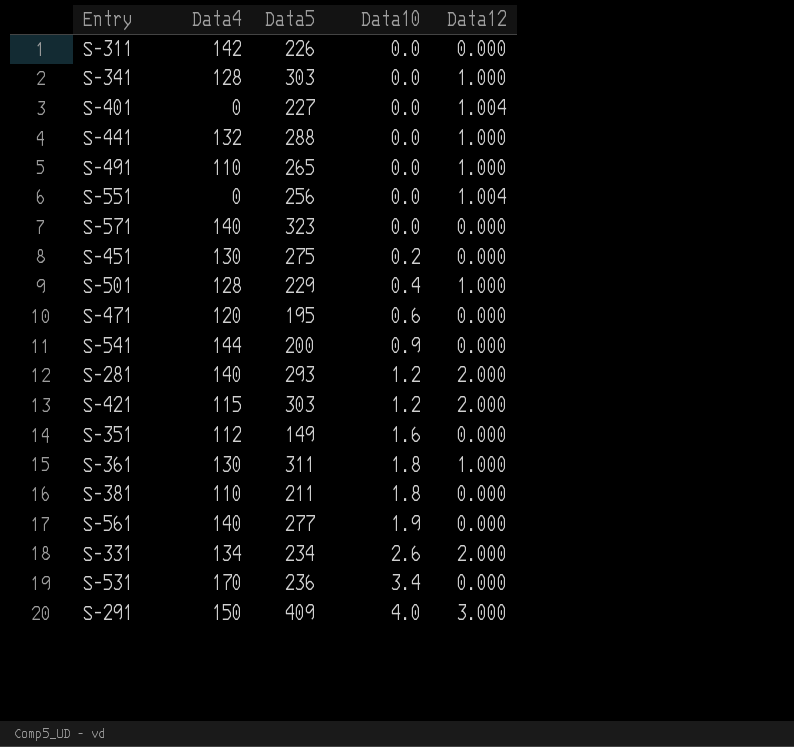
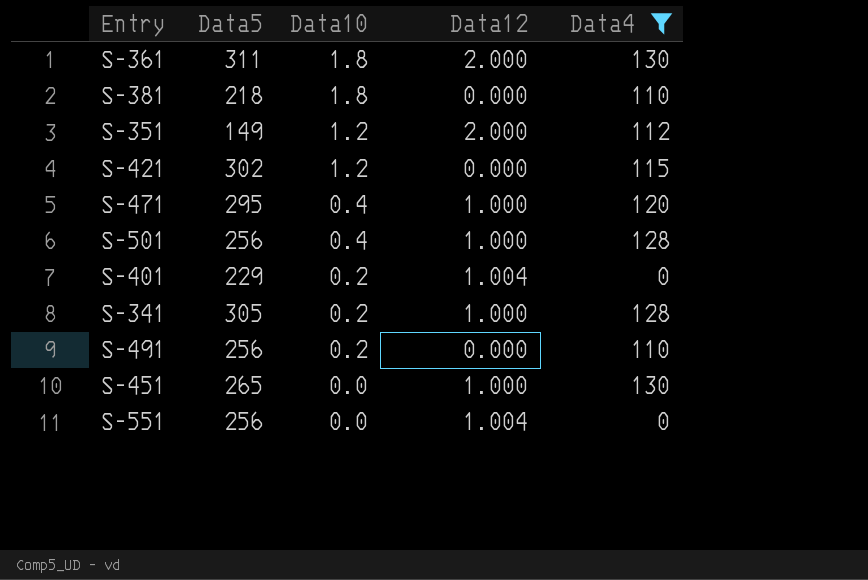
filter: none -> Data4 <= 130
row order: Data10 ascending -> Data10 descending
column Data4 | position: 2 -> 5
S-361 | Data12: 1.000 -> 2.000
S-381 | Data5: 211 -> 218
S-351 | Data10: 1.6 -> 1.2
S-351 | Data12: 0.000 -> 2.000
S-421 | Data5: 303 -> 302
S-421 | Data12: 2.000 -> 0.000
S-471 | Data5: 195 -> 295
S-471 | Data10: 0.6 -> 0.4
S-471 | Data12: 0.000 -> 1.000
S-501 | Data5: 229 -> 256
S-401 | Data5: 227 -> 229
S-401 | Data10: 0.0 -> 0.2
S-341 | Data5: 303 -> 305
S-341 | Data10: 0.0 -> 0.2
S-491 | Data5: 265 -> 256
S-491 | Data10: 0.0 -> 0.2
S-491 | Data12: 1.000 -> 0.000
S-451 | Data5: 275 -> 265
S-451 | Data10: 0.2 -> 0.0
S-451 | Data12: 0.000 -> 1.000

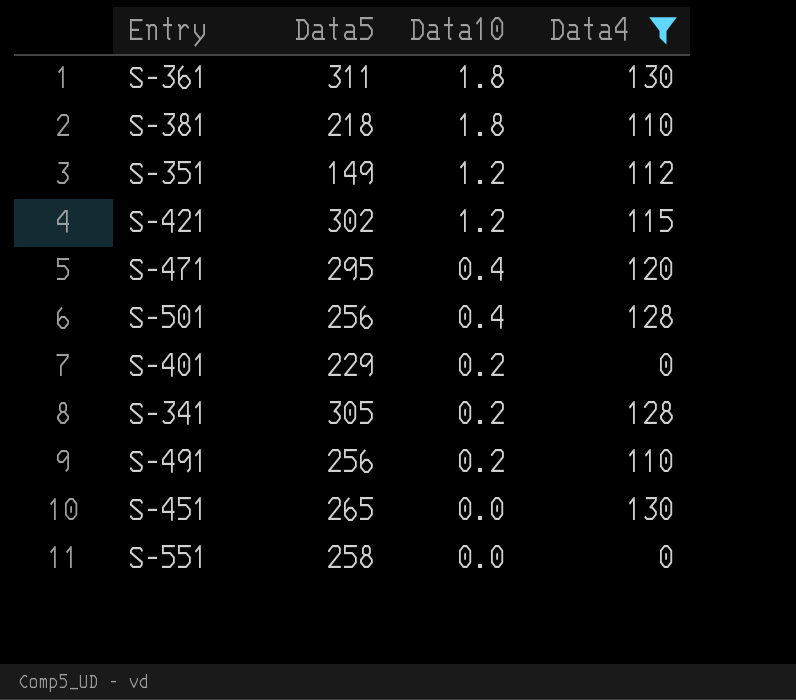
column Data12 | position: 4 -> none
S-551 | Data5: 256 -> 258

